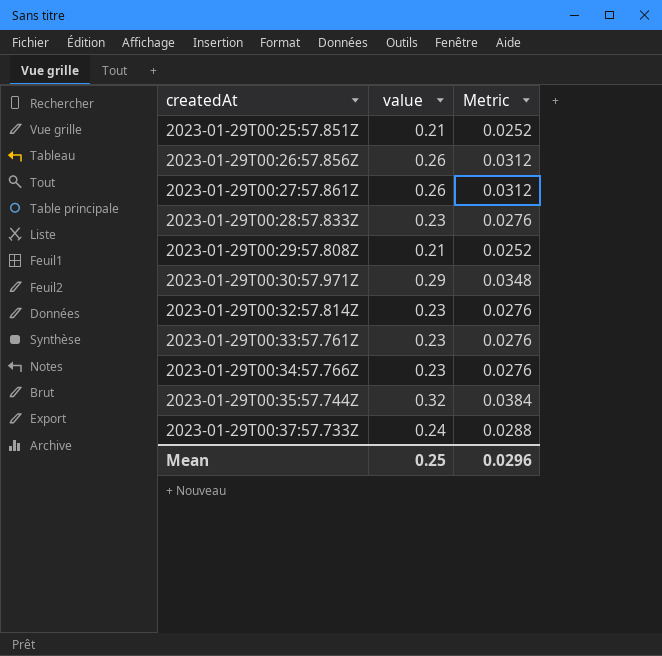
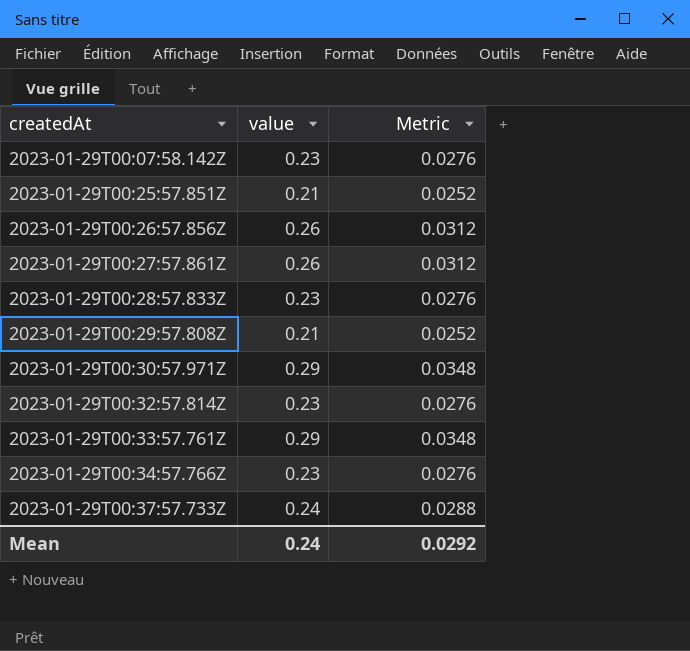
row 2023-01-29T00:35:57.744Z: 0.32 | 0.0384 -> none
row 2023-01-29T00:07:58.142Z: none -> 0.23 | 0.0276
2023-01-29T00:33:57.761Z | value: 0.23 -> 0.29
2023-01-29T00:33:57.761Z | Metric: 0.0276 -> 0.0348
Mean | value: 0.25 -> 0.24
Mean | Metric: 0.0296 -> 0.0292

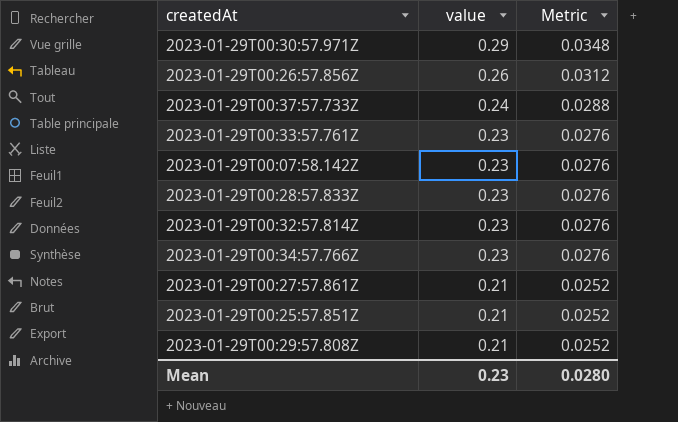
row order: createdAt ascending -> value descending
2023-01-29T00:33:57.761Z | value: 0.29 -> 0.23
2023-01-29T00:33:57.761Z | Metric: 0.0348 -> 0.0276
2023-01-29T00:27:57.861Z | value: 0.26 -> 0.21
2023-01-29T00:27:57.861Z | Metric: 0.0312 -> 0.0252
Mean | value: 0.24 -> 0.23
Mean | Metric: 0.0292 -> 0.0280

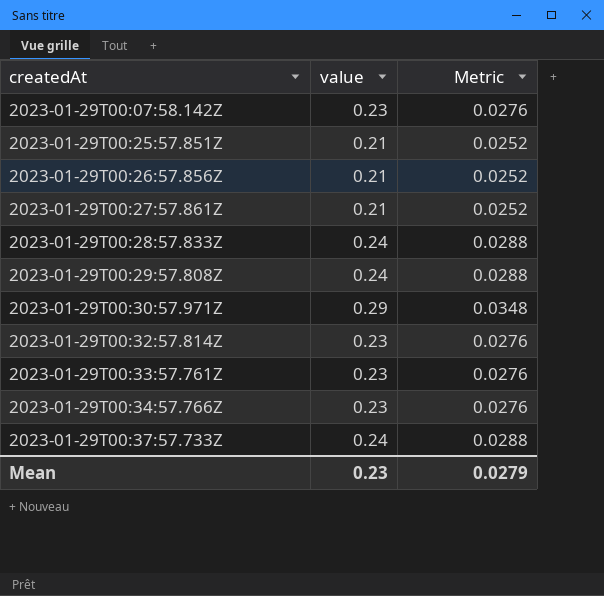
row order: value descending -> createdAt ascending
2023-01-29T00:26:57.856Z | value: 0.26 -> 0.21
2023-01-29T00:26:57.856Z | Metric: 0.0312 -> 0.0252
2023-01-29T00:28:57.833Z | value: 0.23 -> 0.24
2023-01-29T00:28:57.833Z | Metric: 0.0276 -> 0.0288
2023-01-29T00:29:57.808Z | value: 0.21 -> 0.24
2023-01-29T00:29:57.808Z | Metric: 0.0252 -> 0.0288
Mean | Metric: 0.0280 -> 0.0279

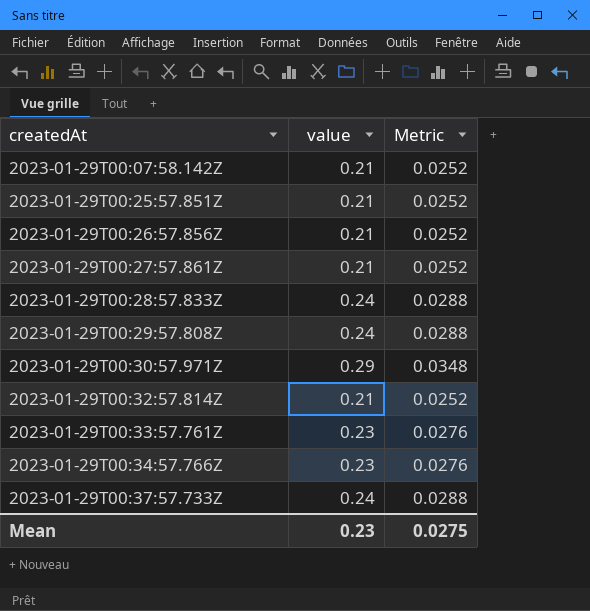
2023-01-29T00:07:58.142Z | value: 0.23 -> 0.21
2023-01-29T00:07:58.142Z | Metric: 0.0276 -> 0.0252
2023-01-29T00:32:57.814Z | value: 0.23 -> 0.21
2023-01-29T00:32:57.814Z | Metric: 0.0276 -> 0.0252
Mean | Metric: 0.0279 -> 0.0275

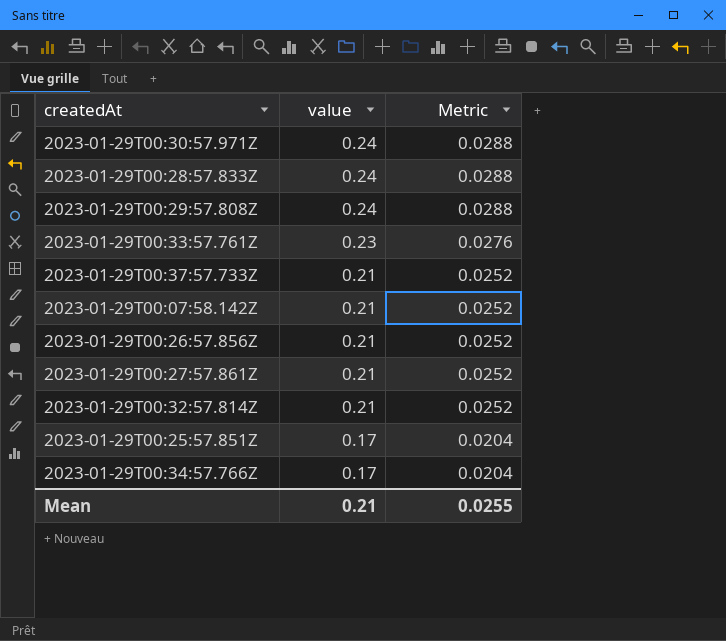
row order: createdAt ascending -> value descending
2023-01-29T00:30:57.971Z | value: 0.29 -> 0.24
2023-01-29T00:30:57.971Z | Metric: 0.0348 -> 0.0288
2023-01-29T00:37:57.733Z | value: 0.24 -> 0.21
2023-01-29T00:37:57.733Z | Metric: 0.0288 -> 0.0252
2023-01-29T00:25:57.851Z | value: 0.21 -> 0.17
2023-01-29T00:25:57.851Z | Metric: 0.0252 -> 0.0204
2023-01-29T00:34:57.766Z | value: 0.23 -> 0.17
2023-01-29T00:34:57.766Z | Metric: 0.0276 -> 0.0204
Mean | value: 0.23 -> 0.21
Mean | Metric: 0.0275 -> 0.0255

